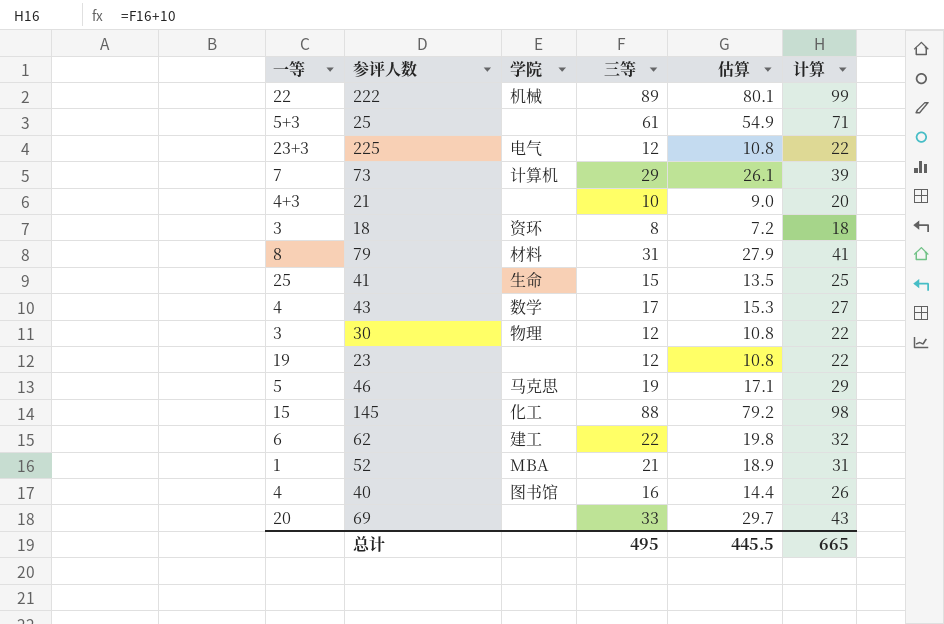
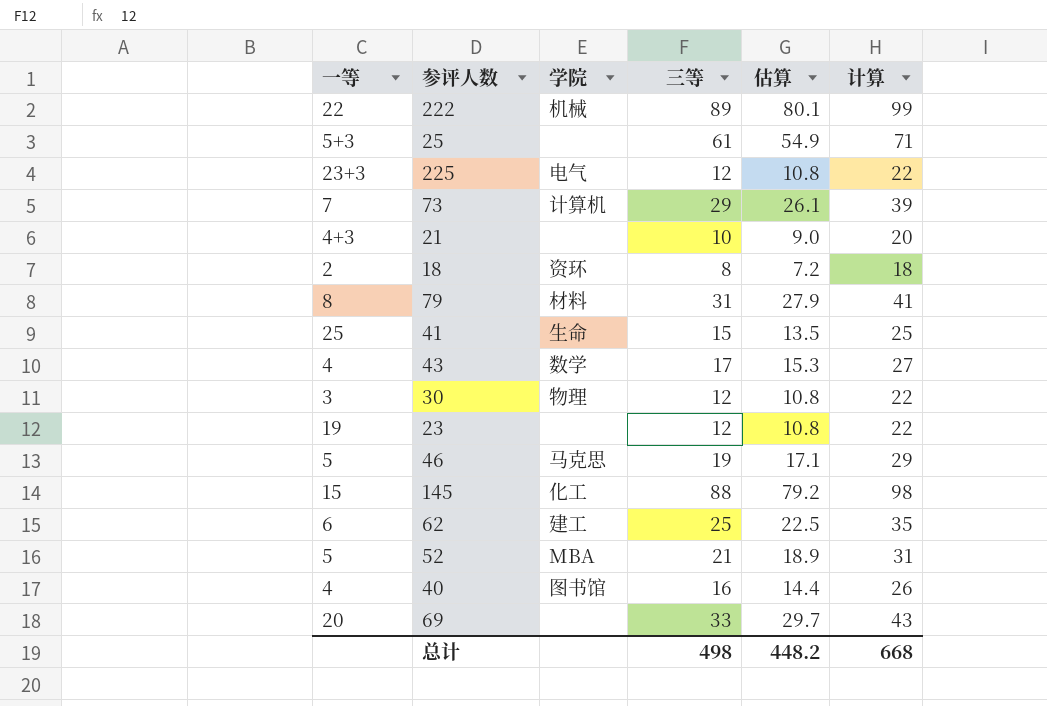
18 | 一等: 3 -> 2
62 | 三等: 22 -> 25
62 | 估算: 19.8 -> 22.5
62 | 计算: 32 -> 35
52 | 一等: 1 -> 5
总计 | 三等: 495 -> 498
总计 | 估算: 445.5 -> 448.2
总计 | 计算: 665 -> 668

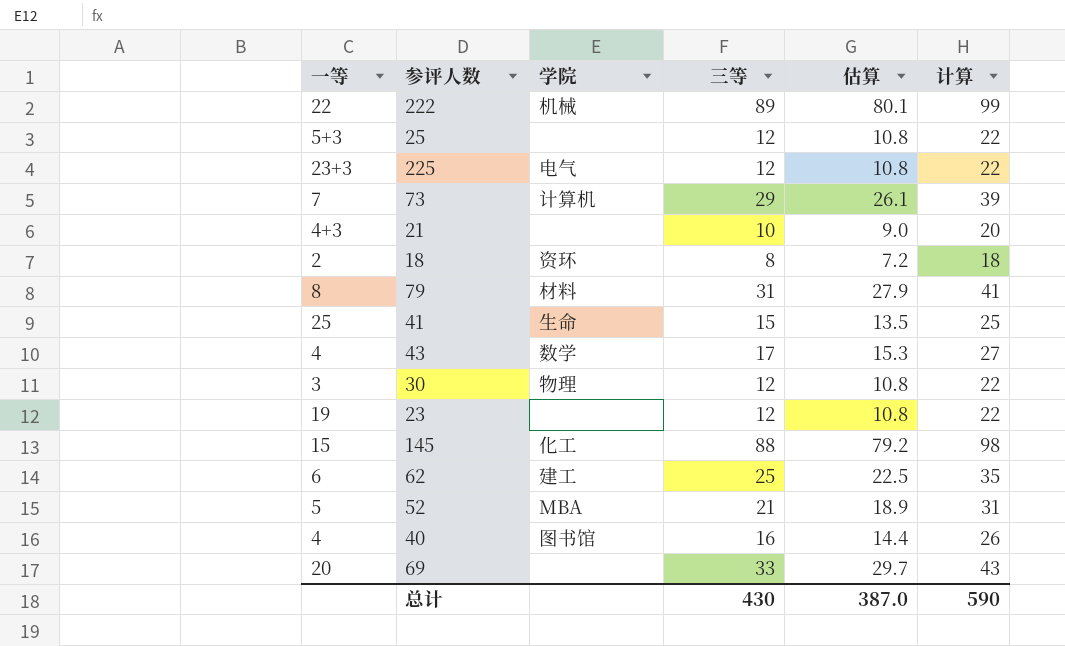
row 46: 5 | 马克思 | 19 | 17.1 | 29 -> none
25 | 三等: 61 -> 12
25 | 估算: 54.9 -> 10.8
25 | 计算: 71 -> 22
总计 | 三等: 498 -> 430
总计 | 估算: 448.2 -> 387.0
总计 | 计算: 668 -> 590

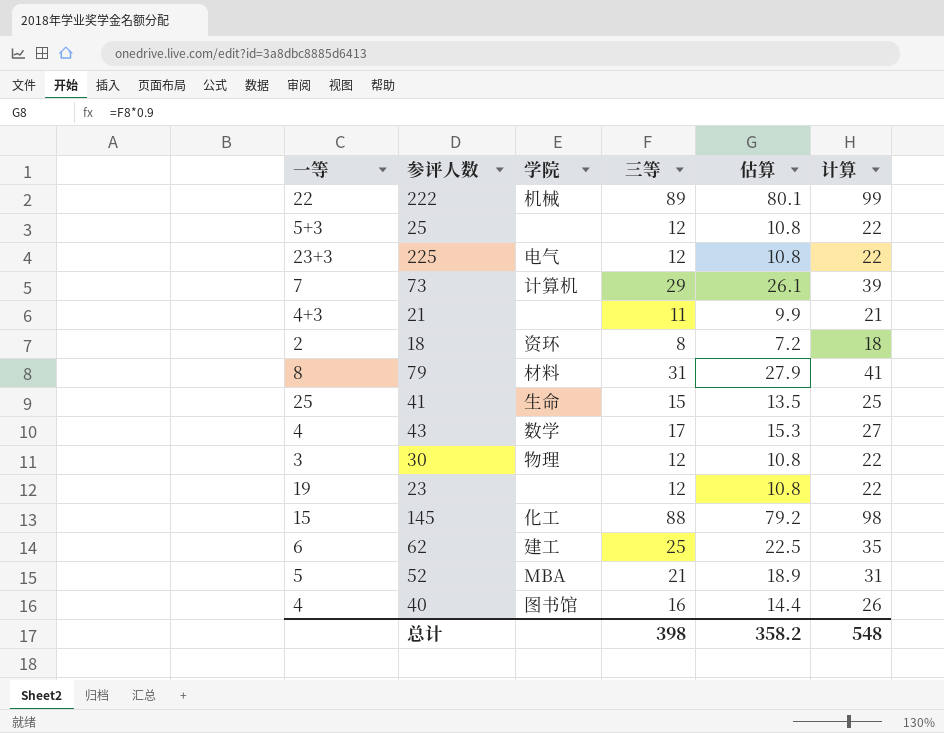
row 69: 20 | none | 33 | 29.7 | 43 -> none
21 | 三等: 10 -> 11
21 | 估算: 9.0 -> 9.9
21 | 计算: 20 -> 21
总计 | 三等: 430 -> 398
总计 | 估算: 387.0 -> 358.2
总计 | 计算: 590 -> 548

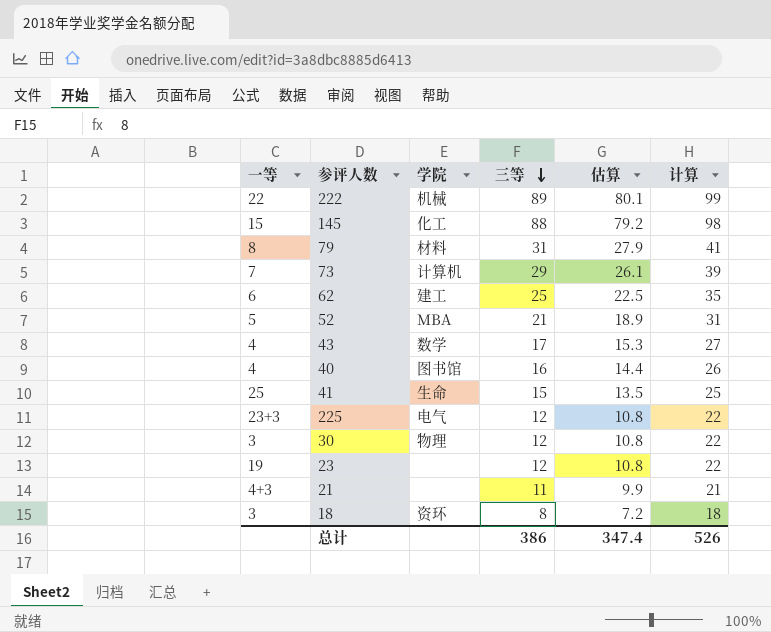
row order: none -> 三等 descending
row 25: 5+3 | none | 12 | 10.8 | 22 -> none
18 | 一等: 2 -> 3
总计 | 三等: 398 -> 386
总计 | 估算: 358.2 -> 347.4
总计 | 计算: 548 -> 526

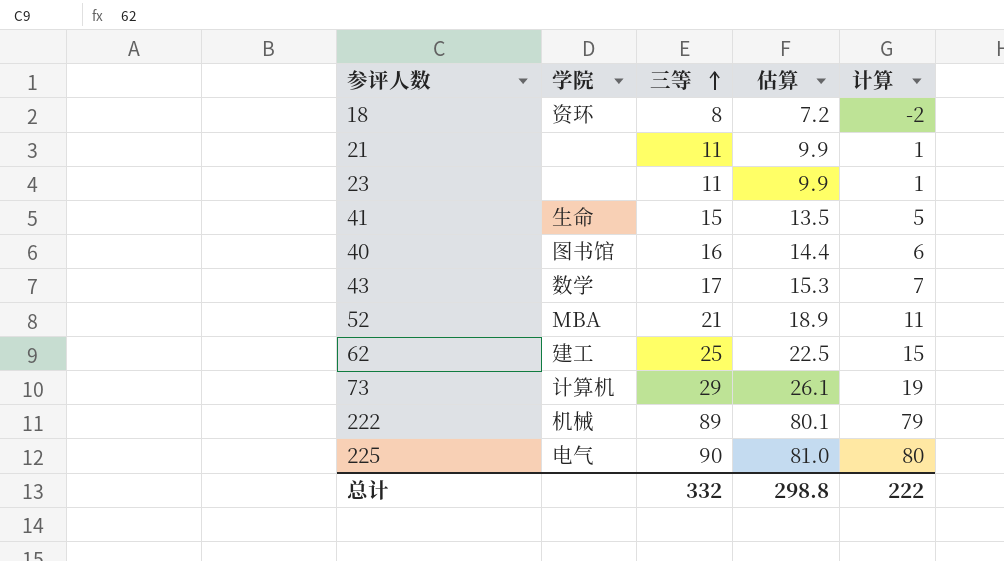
row order: 三等 descending -> 三等 ascending
column 一等 | position: 1 -> none
column 计算 | formula: [三等] + 10 -> [三等] - 10
row 145: 15 | 化工 | 88 | 79.2 | 98 -> none
row 79: 8 | 材料 | 31 | 27.9 | 41 -> none
row 30: 3 | 物理 | 12 | 10.8 | 22 -> none
23 | 三等: 12 -> 11
23 | 估算: 10.8 -> 9.9
225 | 三等: 12 -> 90
225 | 估算: 10.8 -> 81.0
总计 | 三等: 386 -> 332
总计 | 估算: 347.4 -> 298.8
总计 | 计算: 526 -> 222

